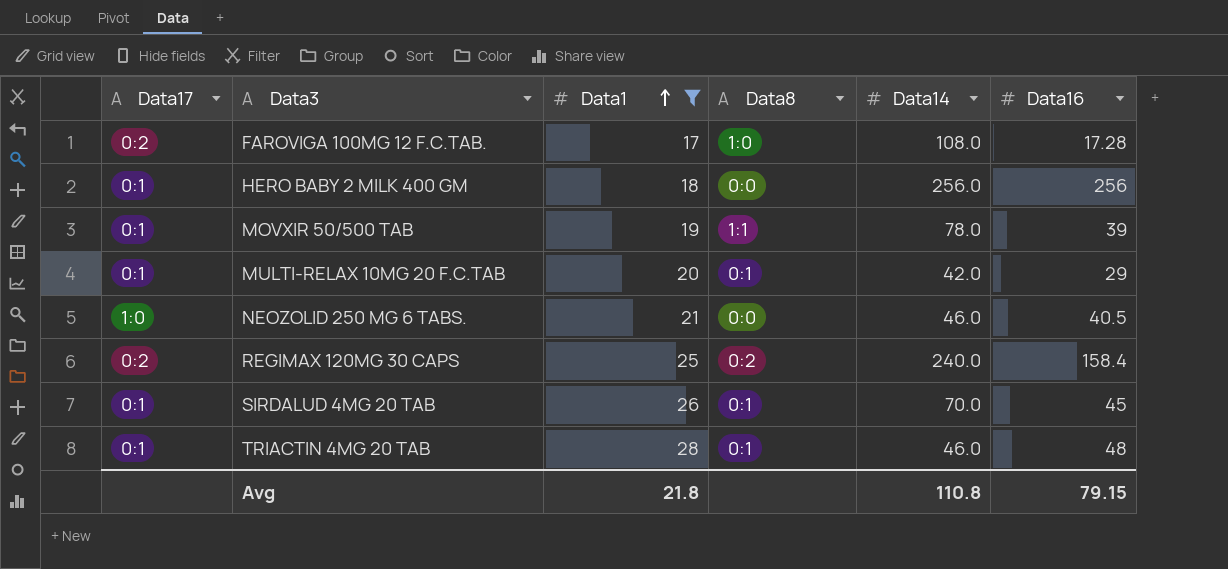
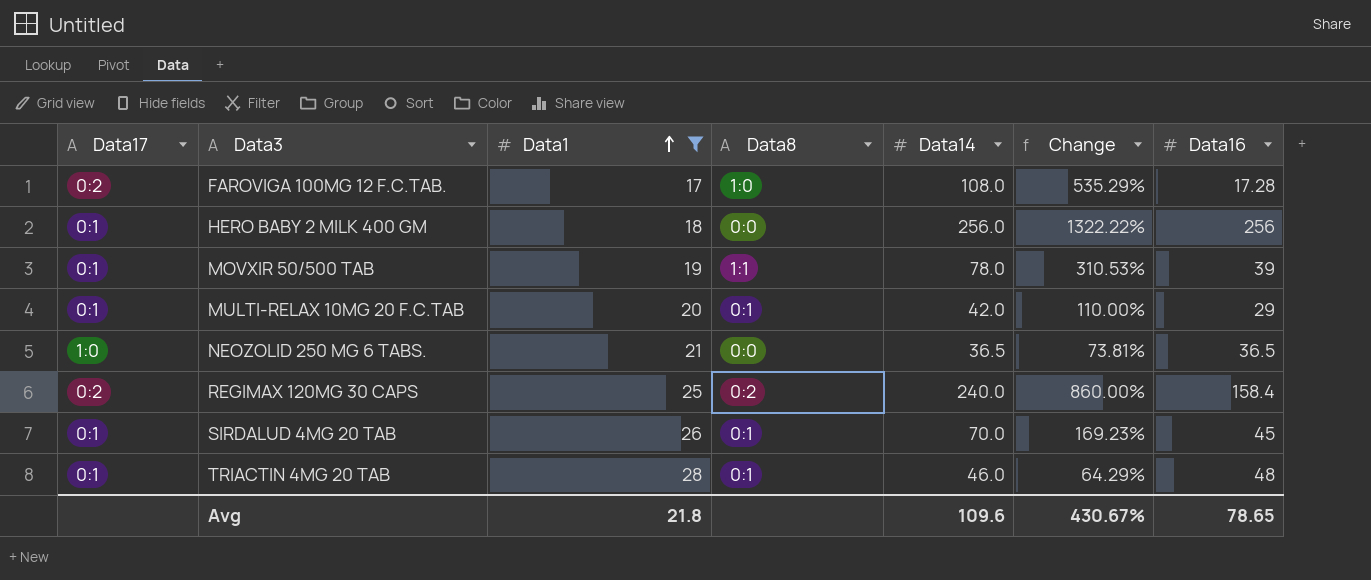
column Change | formula: none -> ([Data14] - [Data1]) / [Data1]
NEOZOLID 250 MG 6 TABS. | Data14: 46.0 -> 36.5
NEOZOLID 250 MG 6 TABS. | Data16: 40.5 -> 36.5
Avg | Data14: 110.8 -> 109.6
Avg | Data16: 79.15 -> 78.65

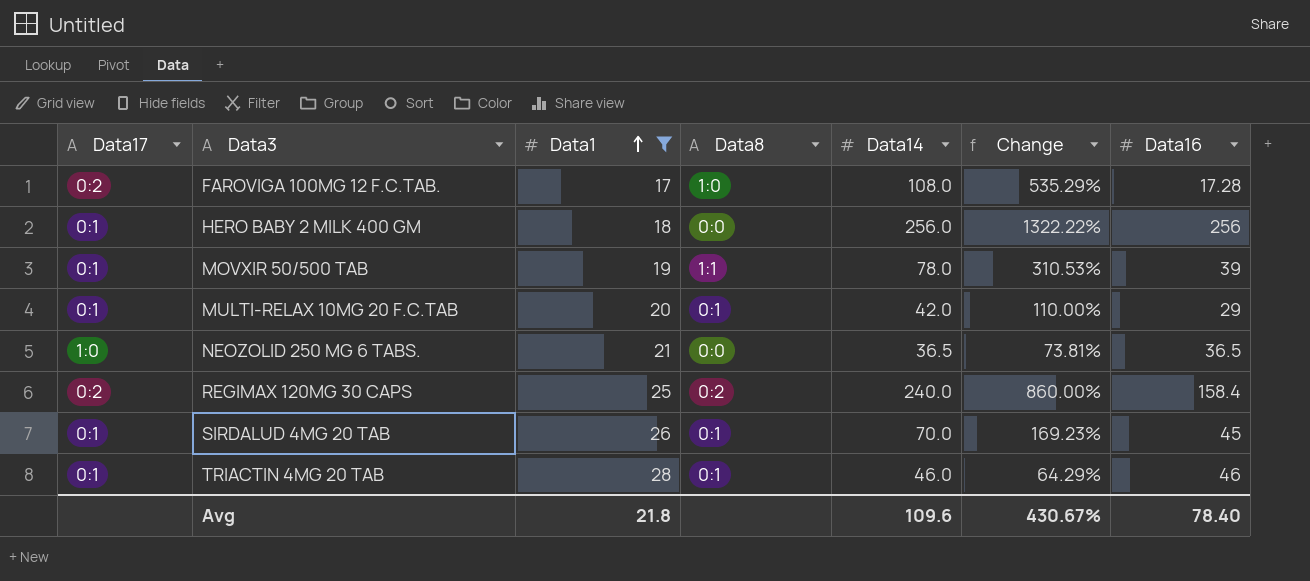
TRIACTIN 4MG 20 TAB | Data16: 48 -> 46
Avg | Data16: 78.65 -> 78.40

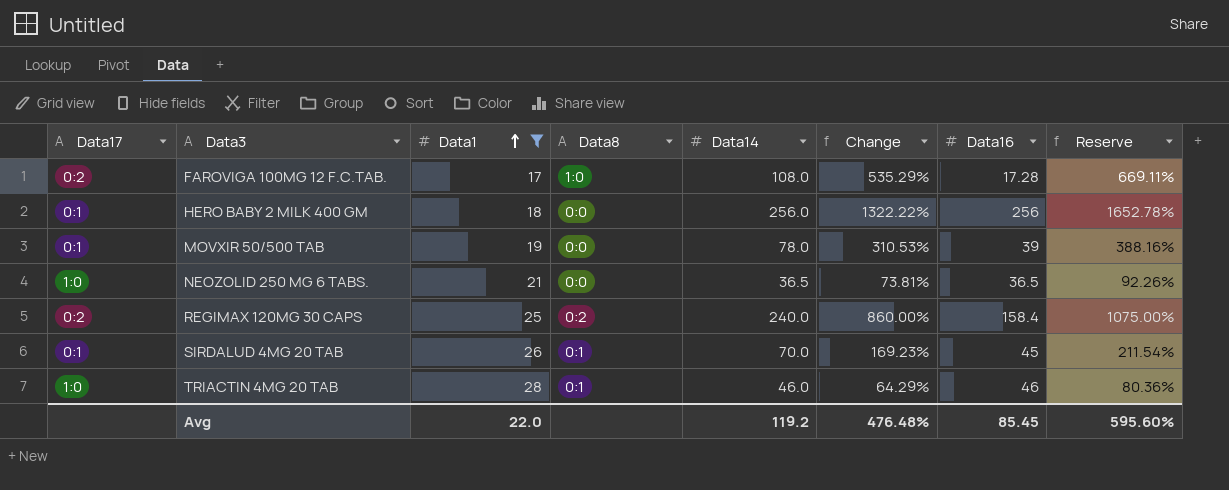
column Reserve | formula: none -> [Change] * 1.25
row MULTI-RELAX 10MG 20 F.C.TAB: 0:1 | 20 | 0:1 | 42.0 | 110.00% | 29 -> none
MOVXIR 50/500 TAB | Data8: 1:1 -> 0:0
TRIACTIN 4MG 20 TAB | Data17: 0:1 -> 1:0
Avg | Data1: 21.8 -> 22.0
Avg | Data14: 109.6 -> 119.2
Avg | Change: 430.67% -> 476.48%
Avg | Data16: 78.40 -> 85.45

